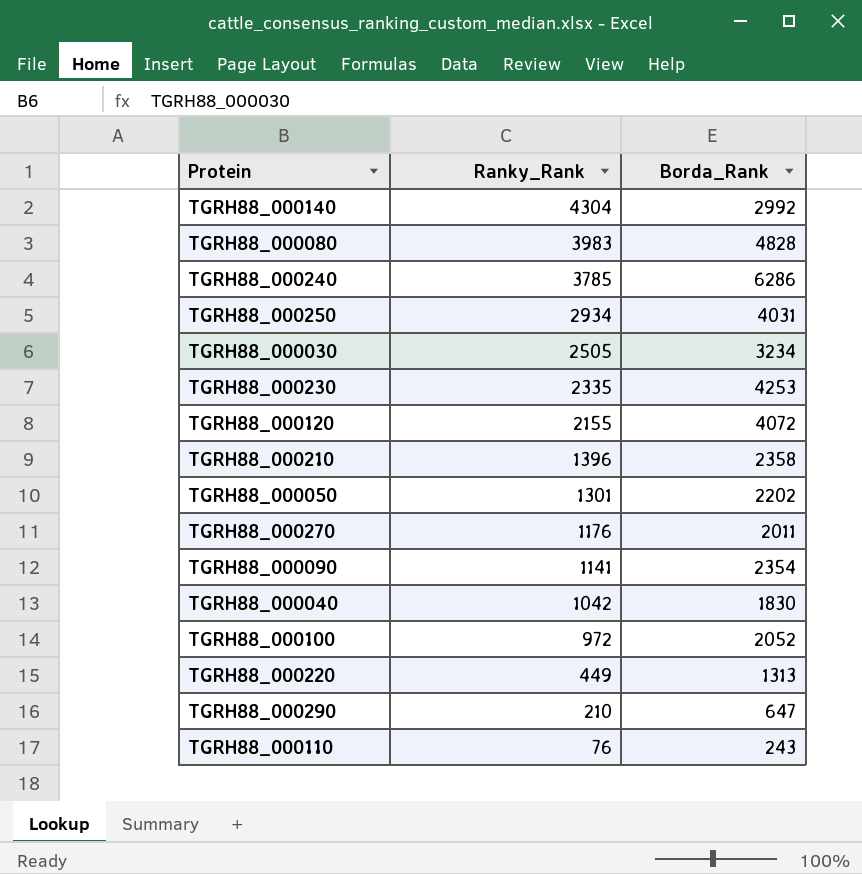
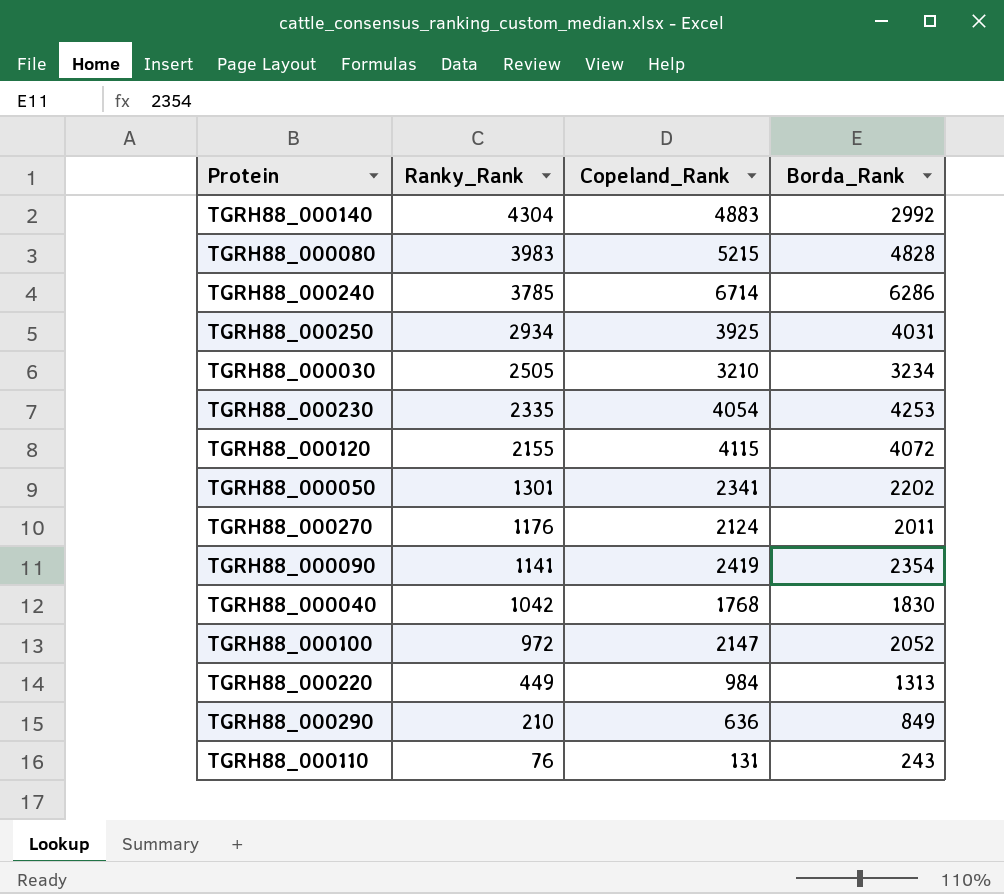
column Copeland_Rank | position: none -> 3
row TGRH88_000210: 1396 | 2358 -> none
TGRH88_000290 | Borda_Rank: 647 -> 849

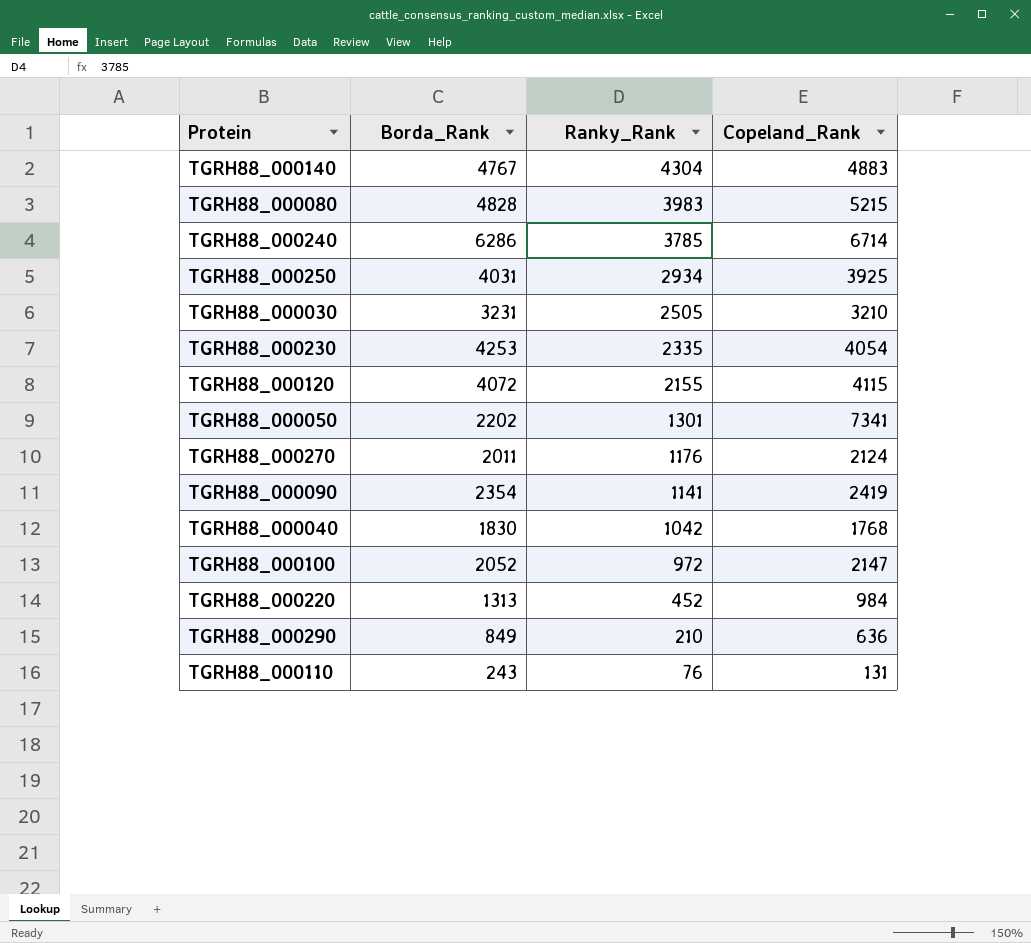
column Borda_Rank | position: 4 -> 2
TGRH88_000140 | Borda_Rank: 2992 -> 4767
TGRH88_000030 | Borda_Rank: 3234 -> 3231
TGRH88_000050 | Copeland_Rank: 2341 -> 7341
TGRH88_000220 | Ranky_Rank: 449 -> 452

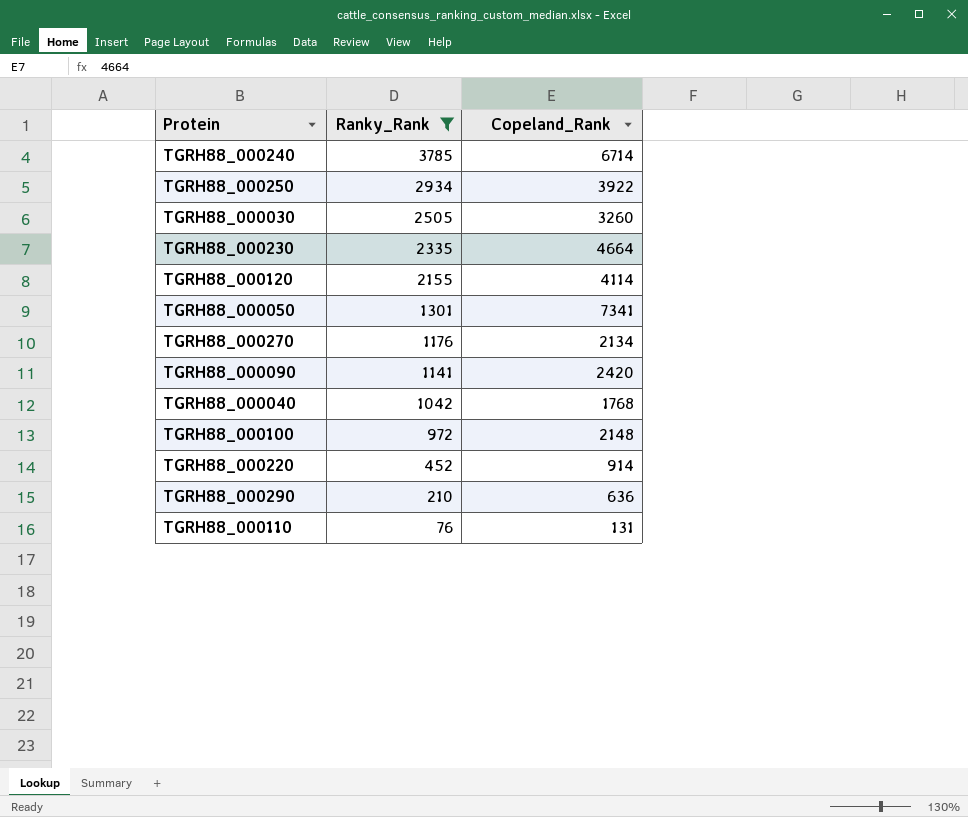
filter: none -> Ranky_Rank <= 3785
column Borda_Rank | position: 2 -> none
TGRH88_000250 | Copeland_Rank: 3925 -> 3922
TGRH88_000030 | Copeland_Rank: 3210 -> 3260
TGRH88_000230 | Copeland_Rank: 4054 -> 4664
TGRH88_000120 | Copeland_Rank: 4115 -> 4114
TGRH88_000270 | Copeland_Rank: 2124 -> 2134
TGRH88_000090 | Copeland_Rank: 2419 -> 2420
TGRH88_000100 | Copeland_Rank: 2147 -> 2148
TGRH88_000220 | Copeland_Rank: 984 -> 914

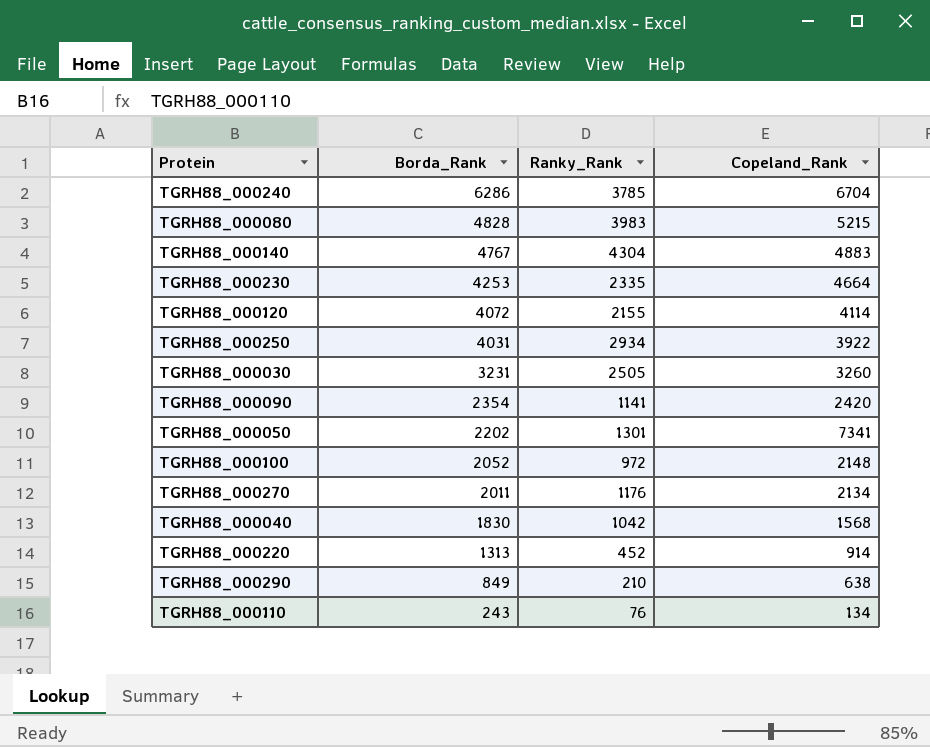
filter: Ranky_Rank <= 3785 -> none
row order: Ranky_Rank descending -> Borda_Rank descending
column Borda_Rank | position: none -> 2
TGRH88_000240 | Copeland_Rank: 6714 -> 6704
TGRH88_000040 | Copeland_Rank: 1768 -> 1568
TGRH88_000290 | Copeland_Rank: 636 -> 638
TGRH88_000110 | Copeland_Rank: 131 -> 134

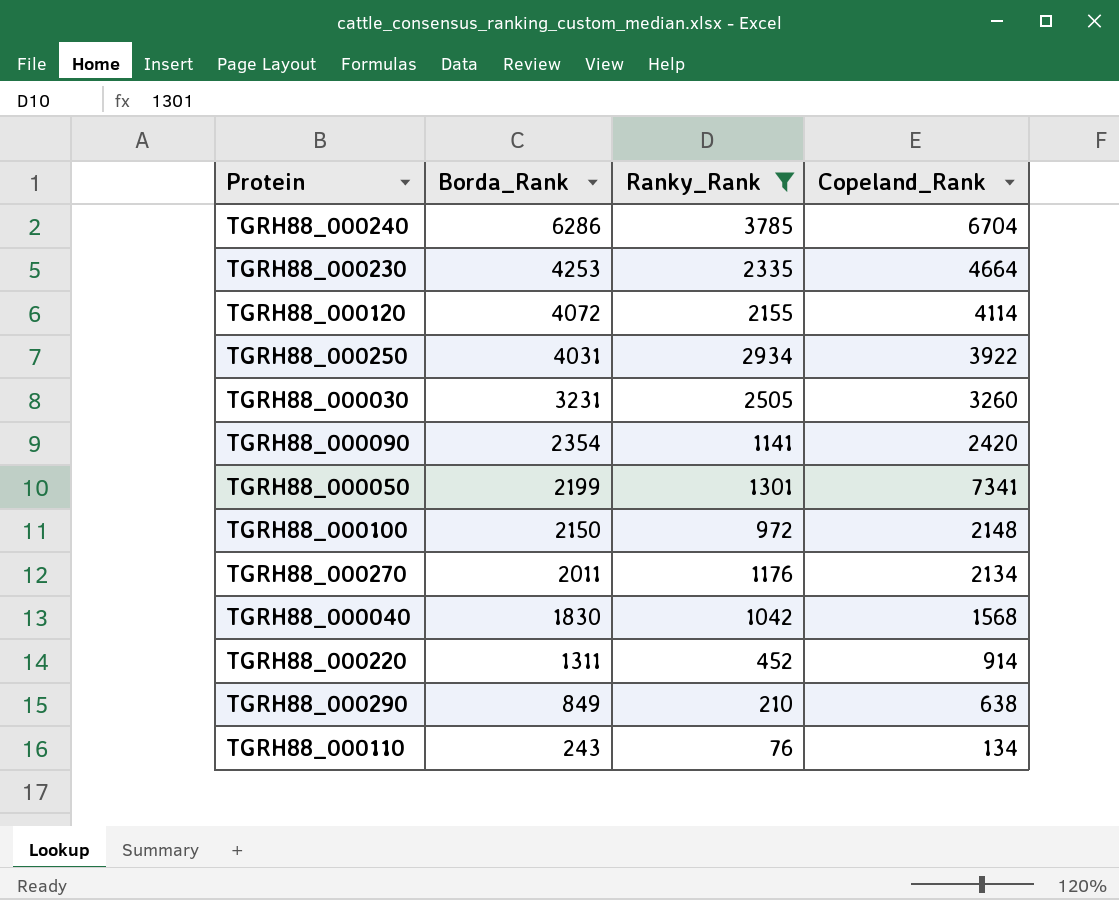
filter: none -> Ranky_Rank <= 3785
TGRH88_000050 | Borda_Rank: 2202 -> 2199
TGRH88_000100 | Borda_Rank: 2052 -> 2150
TGRH88_000220 | Borda_Rank: 1313 -> 1311

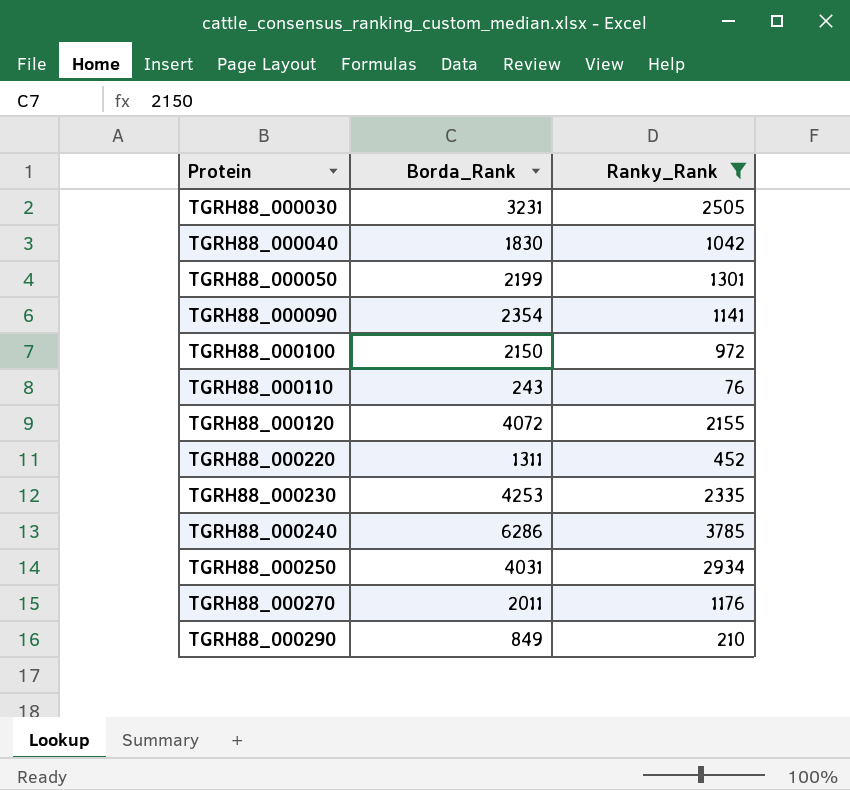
row order: Borda_Rank descending -> Protein ascending
column Copeland_Rank | position: 4 -> none

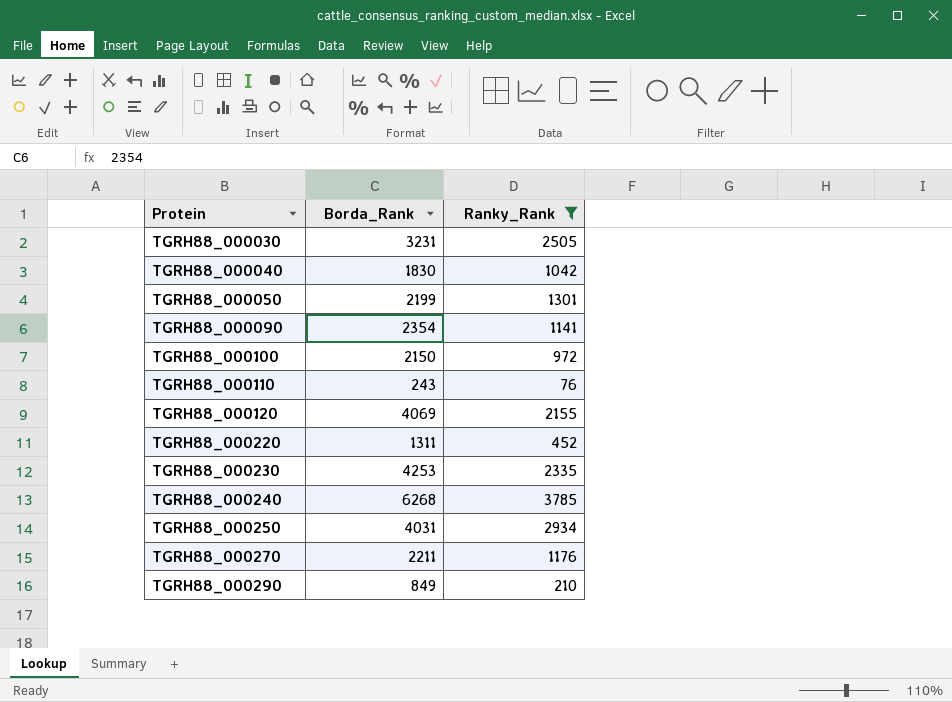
TGRH88_000120 | Borda_Rank: 4072 -> 4069
TGRH88_000240 | Borda_Rank: 6286 -> 6268
TGRH88_000270 | Borda_Rank: 2011 -> 2211

